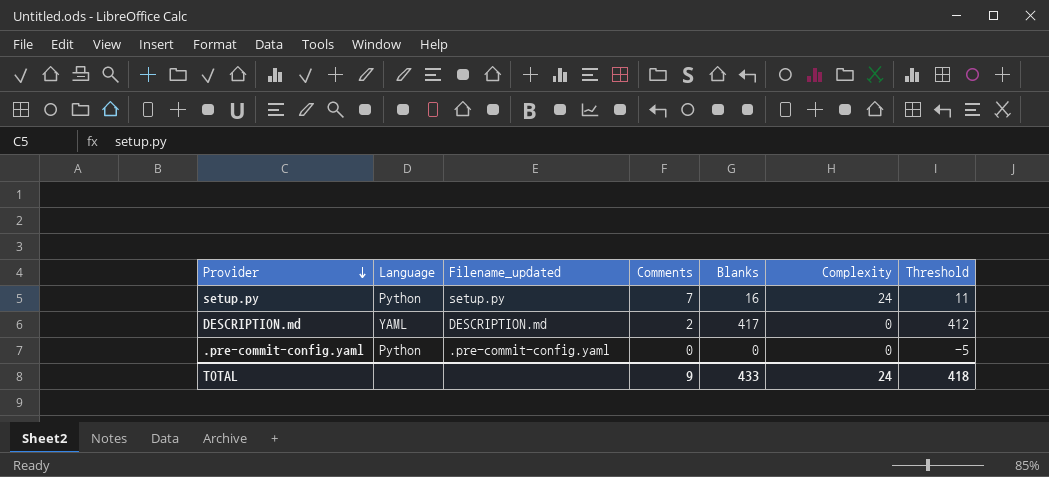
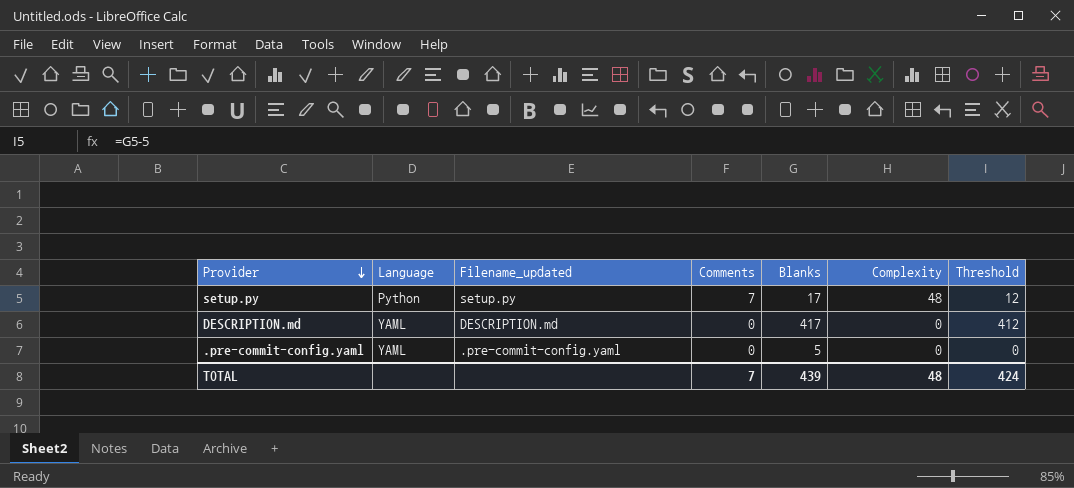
setup.py | Blanks: 16 -> 17
setup.py | Complexity: 24 -> 48
setup.py | Threshold: 11 -> 12
DESCRIPTION.md | Comments: 2 -> 0
.pre-commit-config.yaml | Language: Python -> YAML
.pre-commit-config.yaml | Blanks: 0 -> 5
.pre-commit-config.yaml | Threshold: -5 -> 0
TOTAL | Comments: 9 -> 7
TOTAL | Blanks: 433 -> 439
TOTAL | Complexity: 24 -> 48
TOTAL | Threshold: 418 -> 424

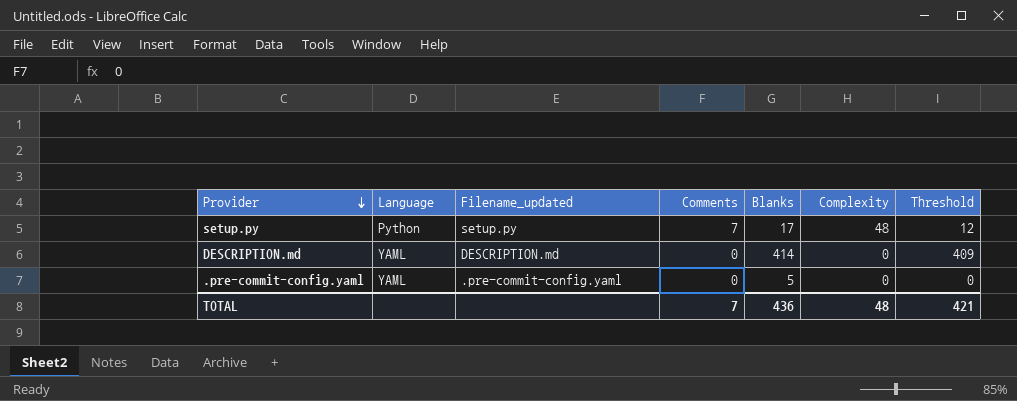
DESCRIPTION.md | Blanks: 417 -> 414
DESCRIPTION.md | Threshold: 412 -> 409
TOTAL | Blanks: 439 -> 436
TOTAL | Threshold: 424 -> 421

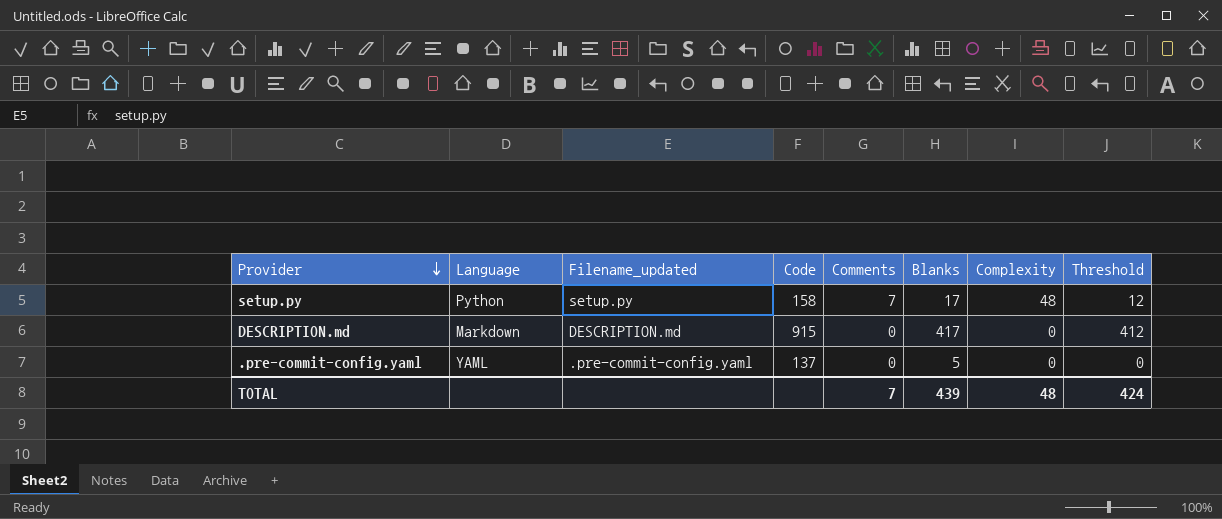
column Code | position: none -> 4
DESCRIPTION.md | Language: YAML -> Markdown
DESCRIPTION.md | Blanks: 414 -> 417
DESCRIPTION.md | Threshold: 409 -> 412
TOTAL | Blanks: 436 -> 439
TOTAL | Threshold: 421 -> 424

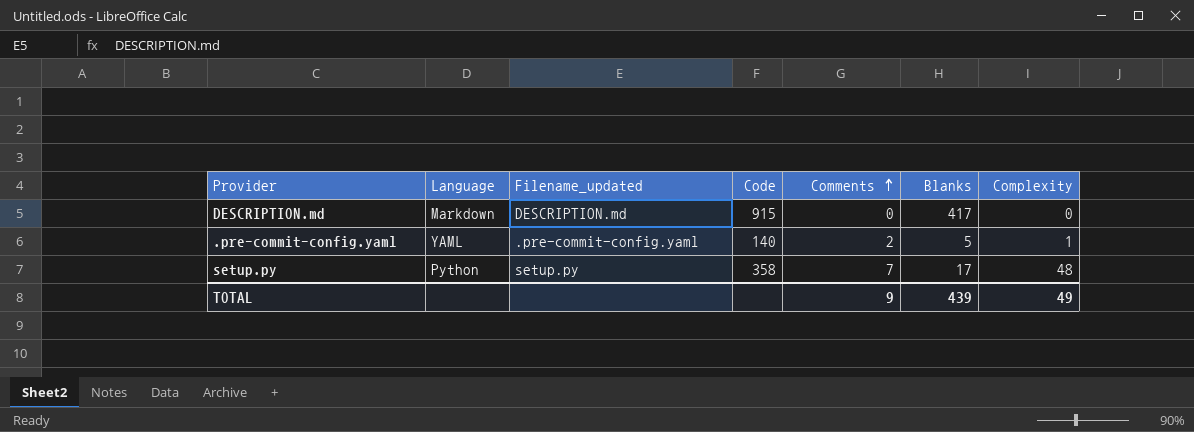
row order: Provider descending -> Comments ascending
column Threshold | formula: [Blanks] - 5 -> none
.pre-commit-config.yaml | Code: 137 -> 140
.pre-commit-config.yaml | Comments: 0 -> 2
.pre-commit-config.yaml | Complexity: 0 -> 1
setup.py | Code: 158 -> 358
TOTAL | Comments: 7 -> 9
TOTAL | Complexity: 48 -> 49

